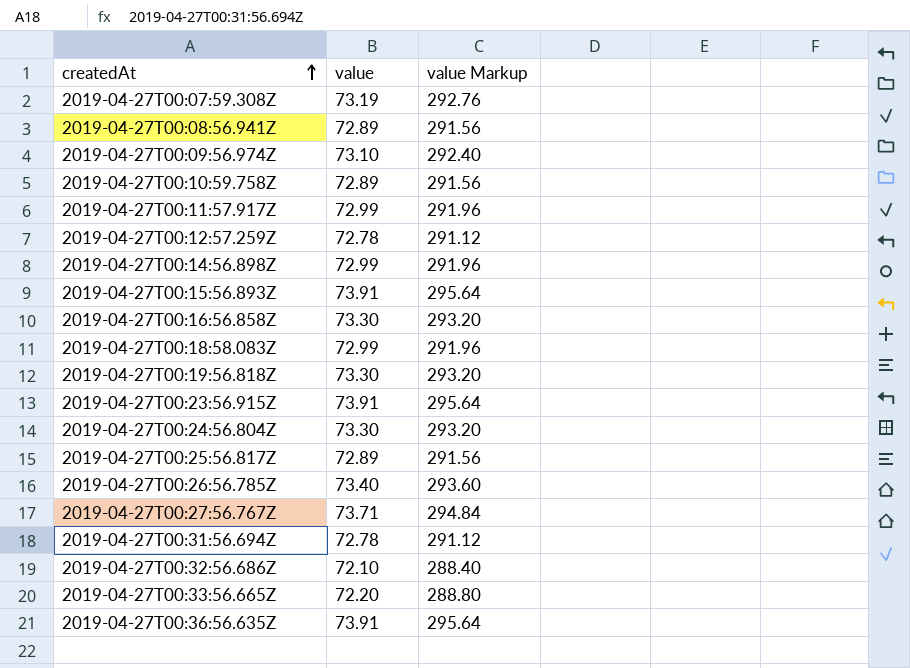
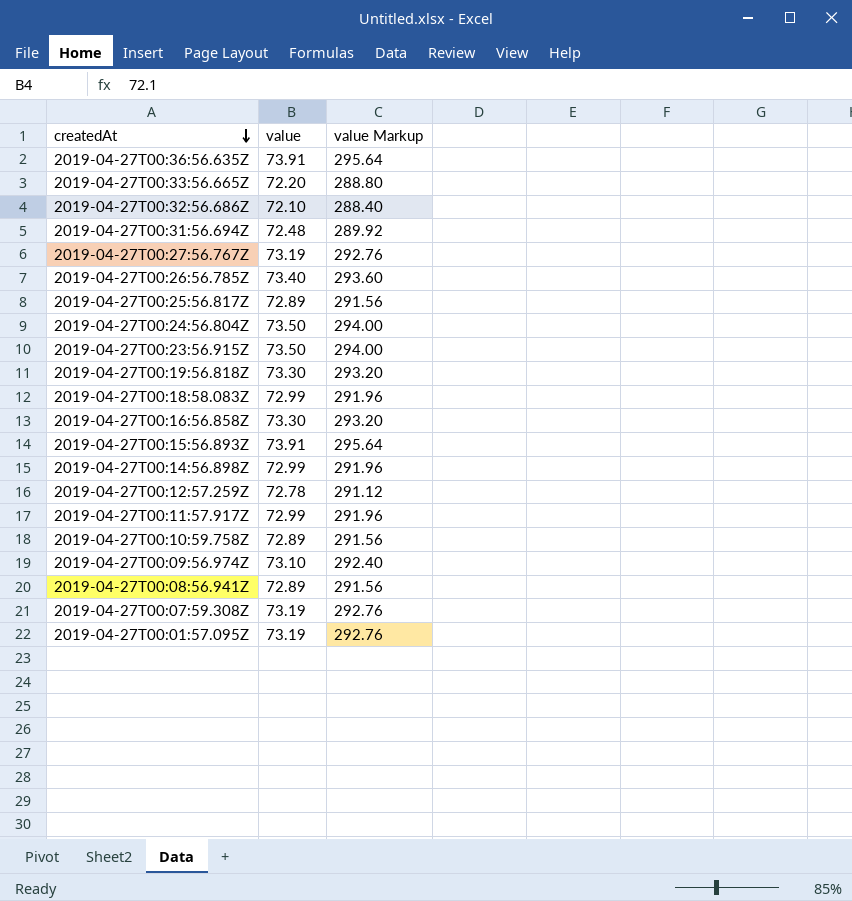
row order: createdAt ascending -> createdAt descending
2019-04-27T00:31:56.694Z | value: 72.78 -> 72.48
2019-04-27T00:31:56.694Z | value Markup: 291.12 -> 289.92
2019-04-27T00:27:56.767Z | value: 73.71 -> 73.19
2019-04-27T00:27:56.767Z | value Markup: 294.84 -> 292.76
2019-04-27T00:24:56.804Z | value: 73.30 -> 73.50
2019-04-27T00:24:56.804Z | value Markup: 293.20 -> 294.00
2019-04-27T00:23:56.915Z | value: 73.91 -> 73.50
2019-04-27T00:23:56.915Z | value Markup: 295.64 -> 294.00
row 2019-04-27T00:01:57.095Z: none -> 73.19 | 292.76

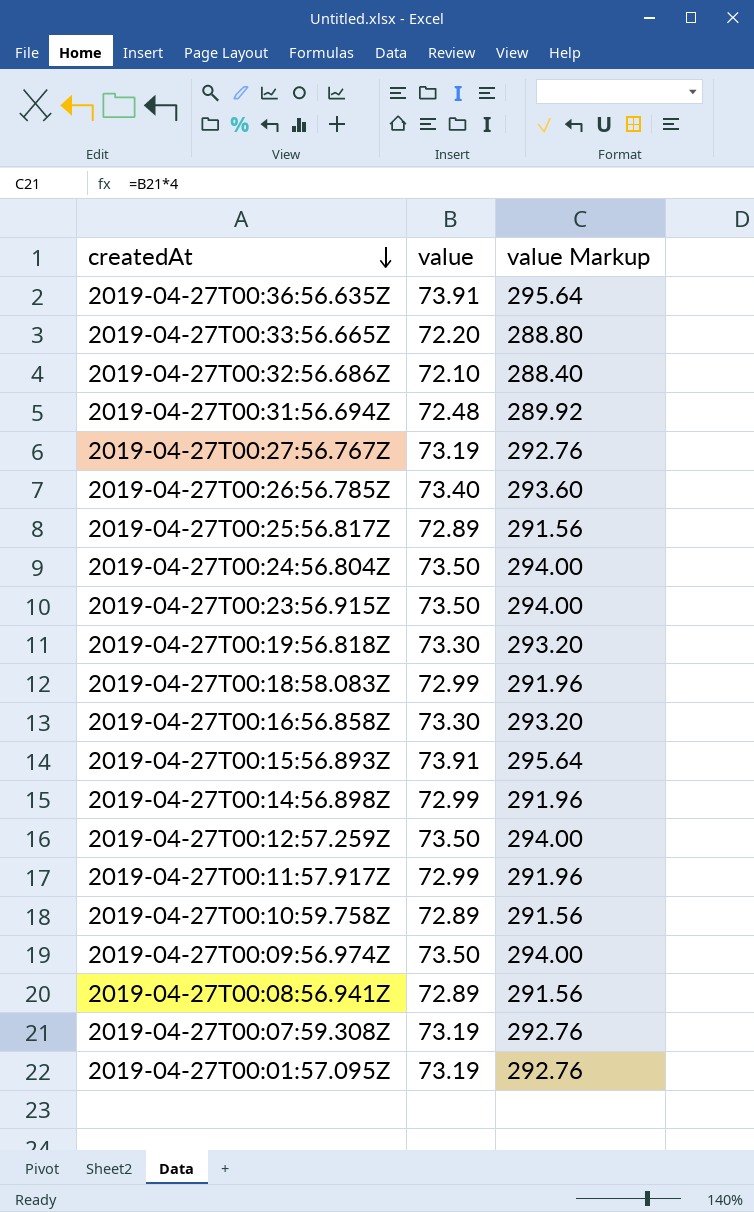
2019-04-27T00:12:57.259Z | value: 72.78 -> 73.50
2019-04-27T00:12:57.259Z | value Markup: 291.12 -> 294.00
2019-04-27T00:09:56.974Z | value: 73.10 -> 73.50
2019-04-27T00:09:56.974Z | value Markup: 292.40 -> 294.00

